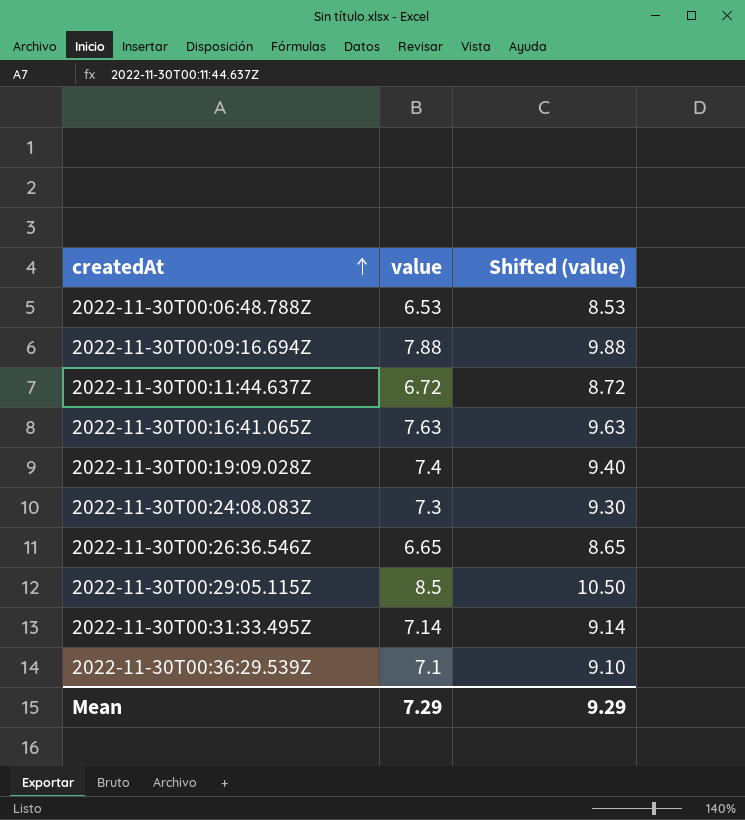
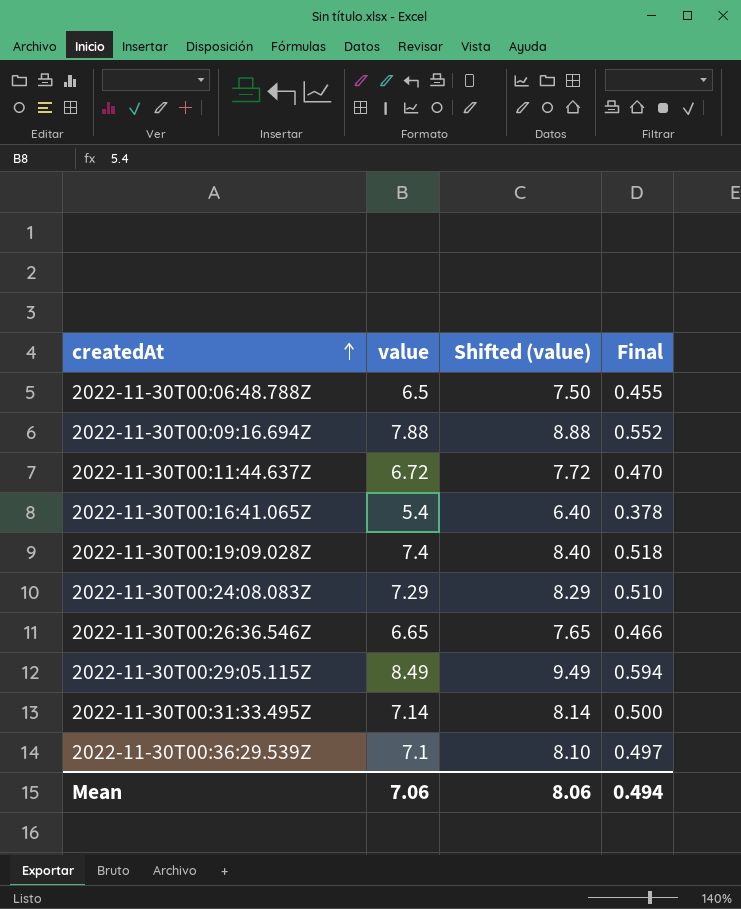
column Shifted (value) | formula: [value] + 2 -> [value] + 1
column Final | formula: none -> [value] * 0.07
2022-11-30T00:06:48.788Z | value: 6.53 -> 6.5
2022-11-30T00:16:41.065Z | value: 7.63 -> 5.4
2022-11-30T00:24:08.083Z | value: 7.3 -> 7.29
2022-11-30T00:29:05.115Z | value: 8.5 -> 8.49
Mean | value: 7.29 -> 7.06
Mean | Shifted (value): 9.29 -> 8.06

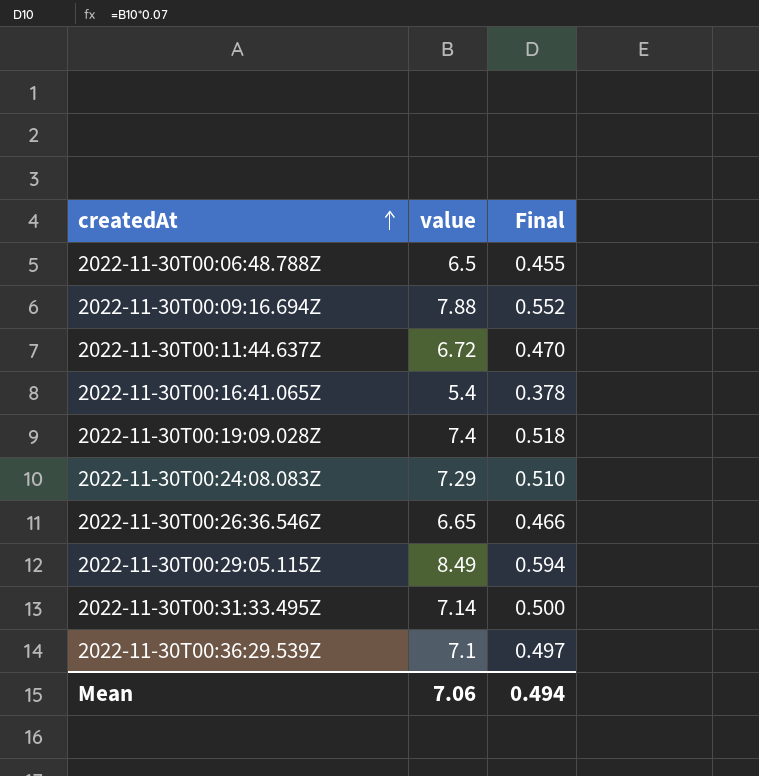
column Shifted (value) | formula: [value] + 1 -> none

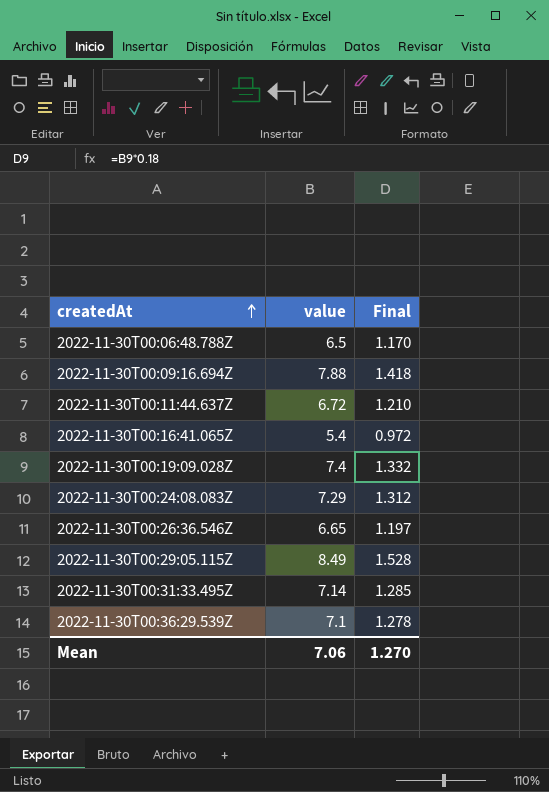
column Final | formula: [value] * 0.07 -> [value] * 0.18
Mean | Final: 0.494 -> 1.270

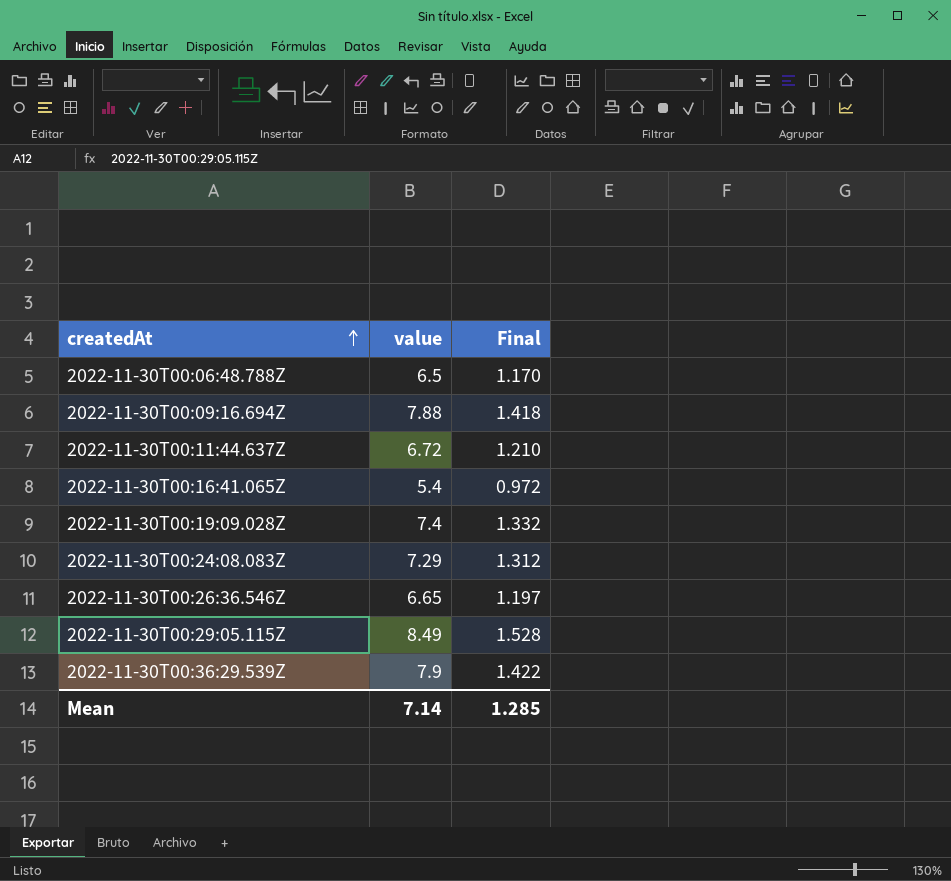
row 2022-11-30T00:31:33.495Z: 7.14 | 1.285 -> none
2022-11-30T00:36:29.539Z | value: 7.1 -> 7.9
2022-11-30T00:36:29.539Z | Final: 1.278 -> 1.422
Mean | value: 7.06 -> 7.14
Mean | Final: 1.270 -> 1.285

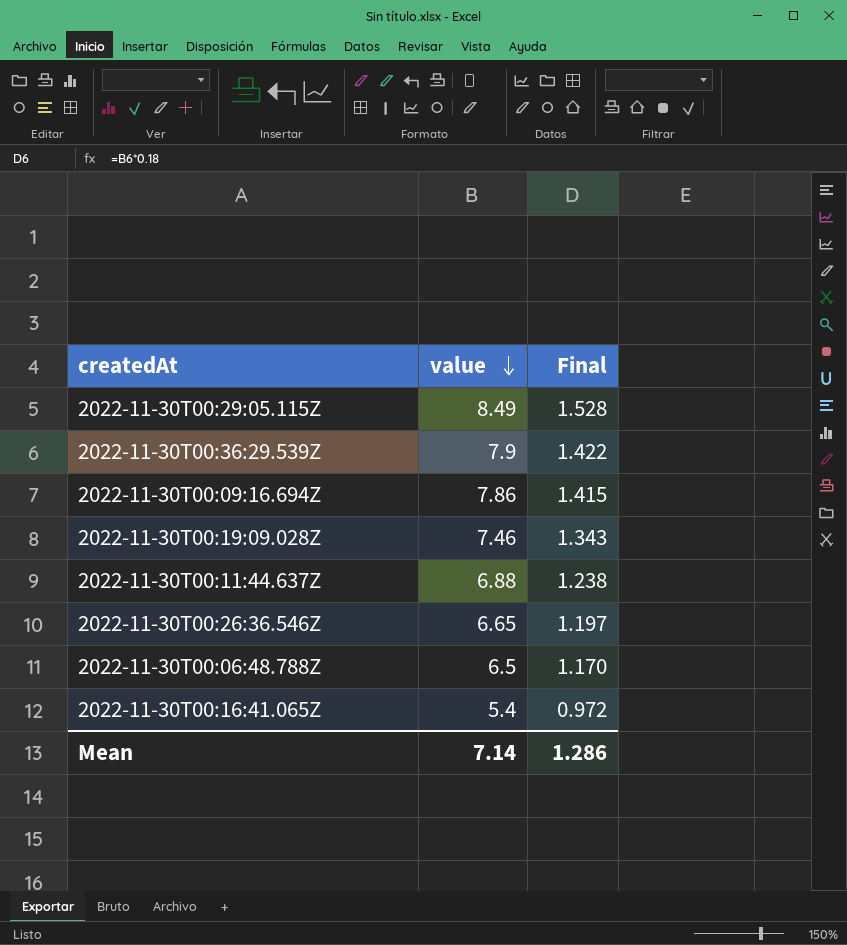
row order: createdAt ascending -> value descending
row 2022-11-30T00:24:08.083Z: 7.29 | 1.312 -> none
2022-11-30T00:09:16.694Z | value: 7.88 -> 7.86
2022-11-30T00:09:16.694Z | Final: 1.418 -> 1.415
2022-11-30T00:19:09.028Z | value: 7.4 -> 7.46
2022-11-30T00:19:09.028Z | Final: 1.332 -> 1.343
2022-11-30T00:11:44.637Z | value: 6.72 -> 6.88
2022-11-30T00:11:44.637Z | Final: 1.210 -> 1.238
Mean | Final: 1.285 -> 1.286

